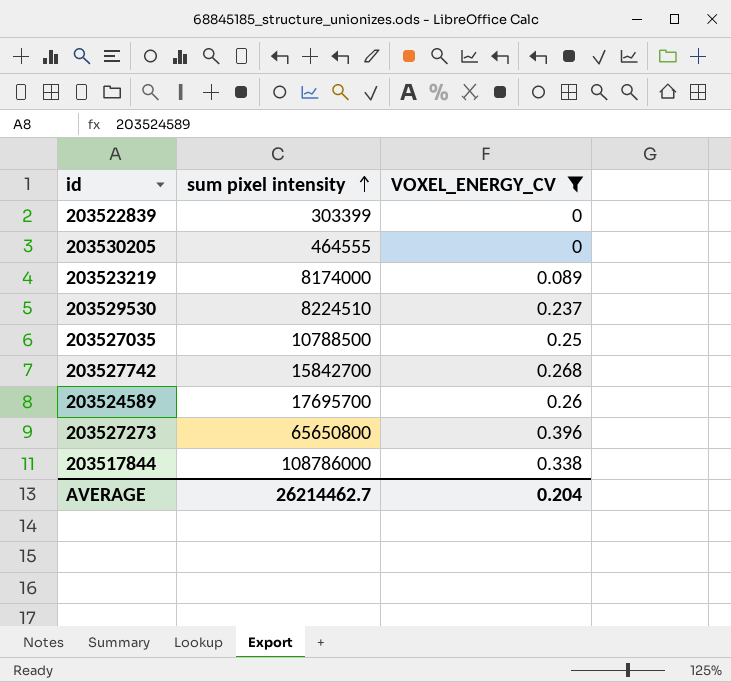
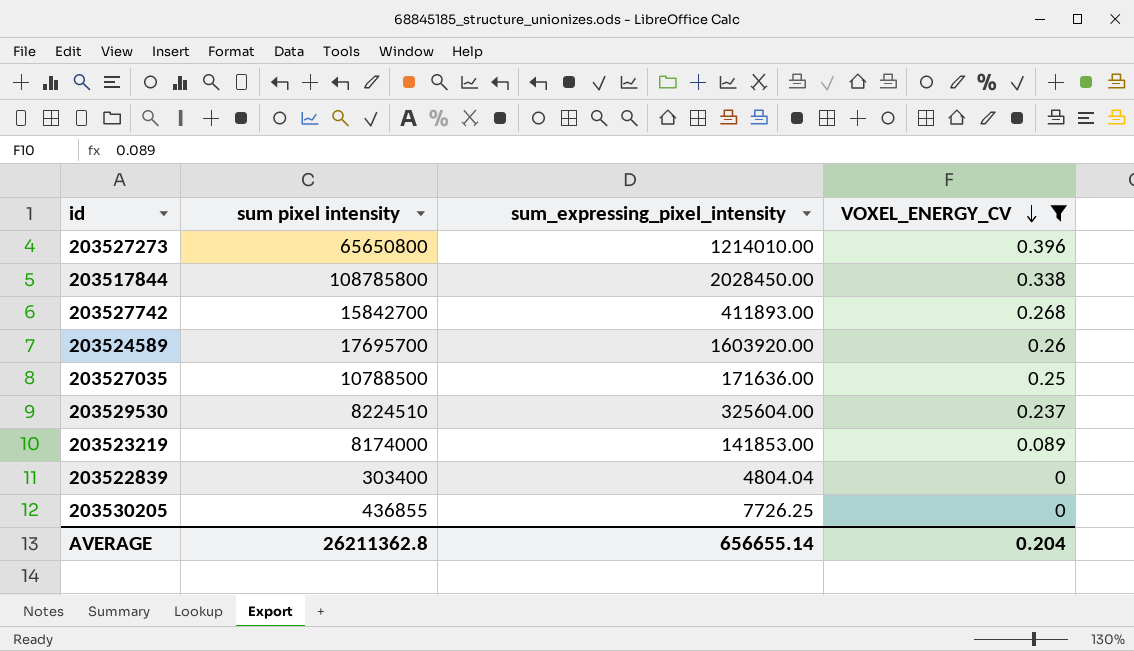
row order: sum pixel intensity ascending -> VOXEL_ENERGY_CV descending
column sum_expressing_pixel_intensity | position: none -> 3
203517844 | sum pixel intensity: 108786000 -> 108785800
203522839 | sum pixel intensity: 303399 -> 303400
203530205 | sum pixel intensity: 464555 -> 436855
AVERAGE | sum pixel intensity: 26214462.7 -> 26211362.8

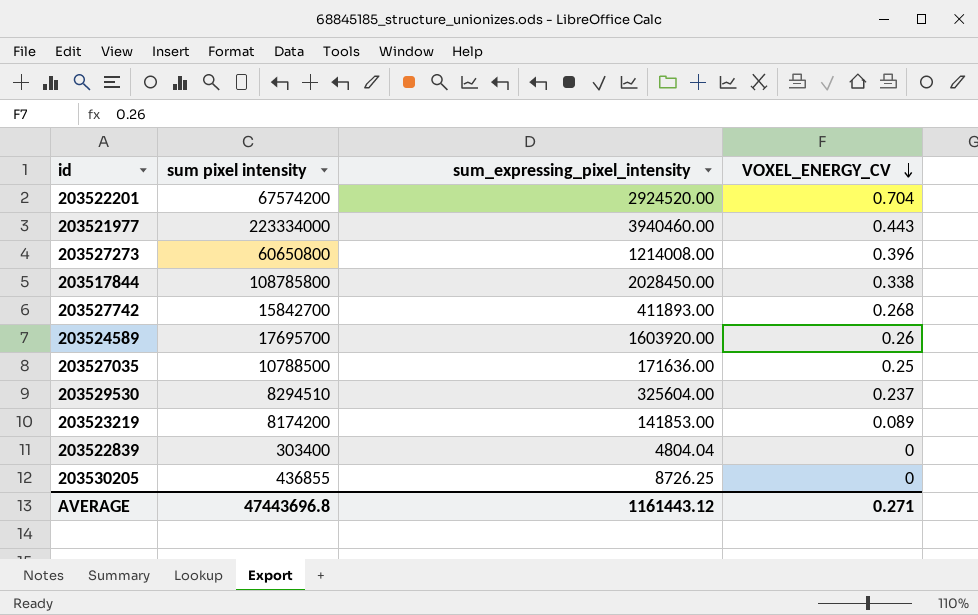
filter: VOXEL_ENERGY_CV <= 0.396 -> none
203527273 | sum pixel intensity: 65650800 -> 60650800
203527273 | sum_expressing_pixel_intensity: 1214010.00 -> 1214008.00
203529530 | sum pixel intensity: 8224510 -> 8294510
203523219 | sum pixel intensity: 8174000 -> 8174200
203530205 | sum_expressing_pixel_intensity: 7726.25 -> 8726.25
AVERAGE | sum pixel intensity: 26211362.8 -> 47443696.8
AVERAGE | sum_expressing_pixel_intensity: 656655.14 -> 1161443.12
AVERAGE | VOXEL_ENERGY_CV: 0.204 -> 0.271

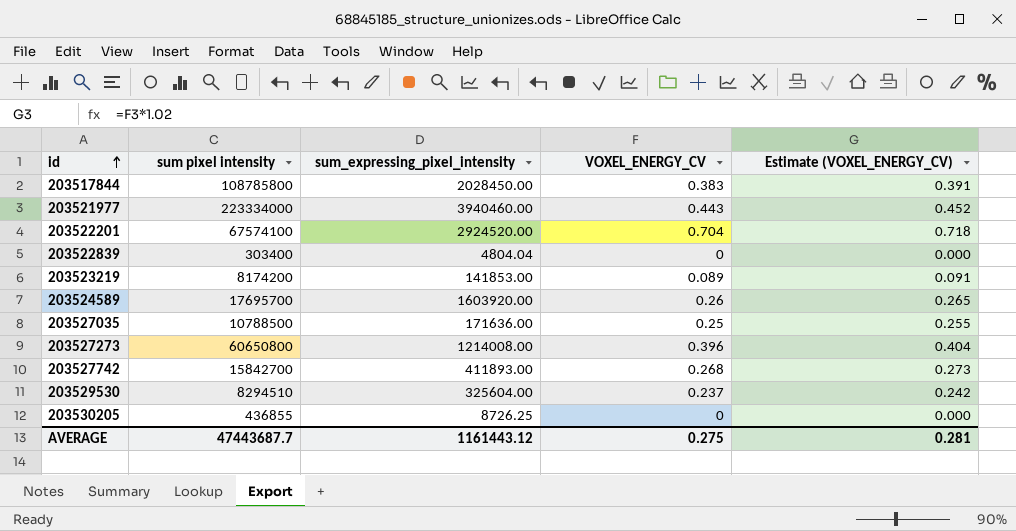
row order: VOXEL_ENERGY_CV descending -> id ascending
column Estimate (VOXEL_ENERGY_CV) | formula: none -> [VOXEL_ENERGY_CV] * 1.02
203517844 | VOXEL_ENERGY_CV: 0.338 -> 0.383
203522201 | sum pixel intensity: 67574200 -> 67574100
AVERAGE | sum pixel intensity: 47443696.8 -> 47443687.7
AVERAGE | VOXEL_ENERGY_CV: 0.271 -> 0.275

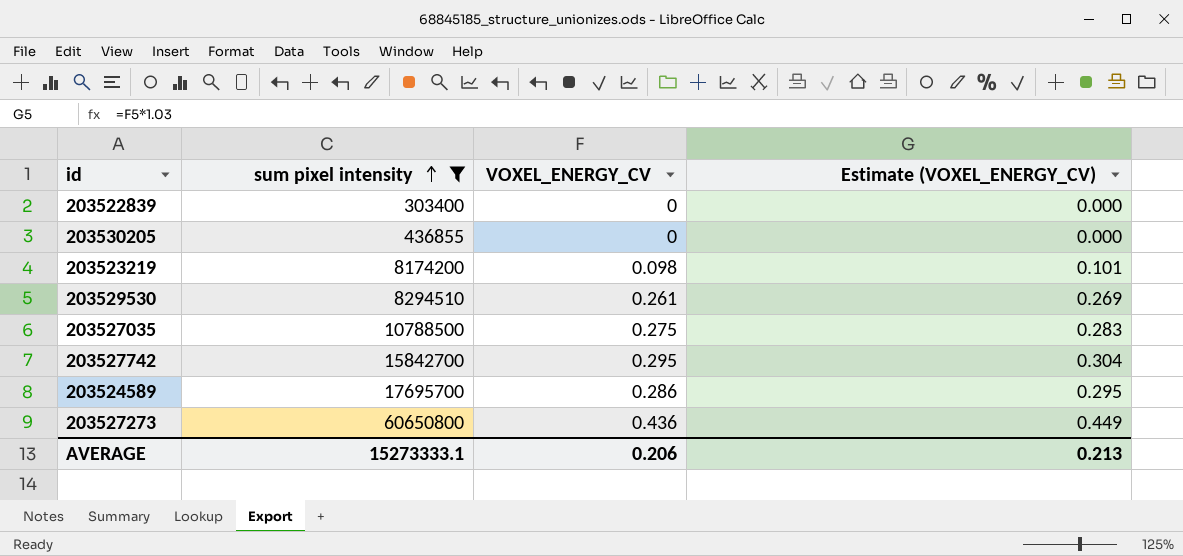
filter: none -> sum pixel intensity <= 60650800
row order: id ascending -> sum pixel intensity ascending
column sum_expressing_pixel_intensity | position: 3 -> none
column Estimate (VOXEL_ENERGY_CV) | formula: [VOXEL_ENERGY_CV] * 1.02 -> [VOXEL_ENERGY_CV] * 1.03
203523219 | VOXEL_ENERGY_CV: 0.089 -> 0.098
203529530 | VOXEL_ENERGY_CV: 0.237 -> 0.261
203527035 | VOXEL_ENERGY_CV: 0.25 -> 0.275
203527742 | VOXEL_ENERGY_CV: 0.268 -> 0.295
203524589 | VOXEL_ENERGY_CV: 0.26 -> 0.286
203527273 | VOXEL_ENERGY_CV: 0.396 -> 0.436
AVERAGE | sum pixel intensity: 47443687.7 -> 15273333.1
AVERAGE | VOXEL_ENERGY_CV: 0.275 -> 0.206
AVERAGE | Estimate (VOXEL_ENERGY_CV): 0.281 -> 0.213

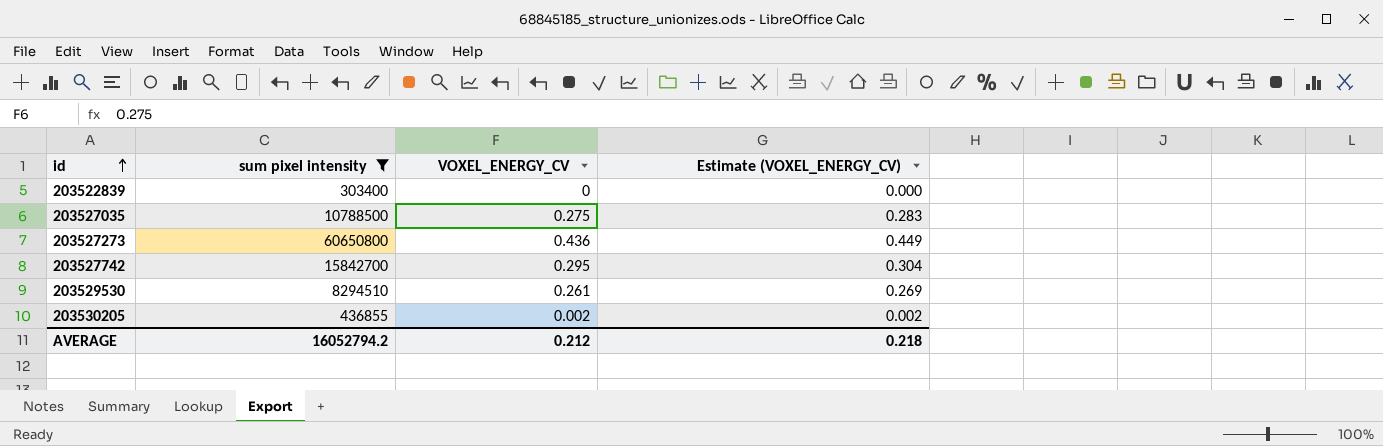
row order: sum pixel intensity ascending -> id ascending
row 203523219: 8174200 | 0.098 | 0.101 -> none
row 203524589: 17695700 | 0.286 | 0.295 -> none
203530205 | VOXEL_ENERGY_CV: 0 -> 0.002
203530205 | Estimate (VOXEL_ENERGY_CV): 0.000 -> 0.002
AVERAGE | sum pixel intensity: 15273333.1 -> 16052794.2
AVERAGE | VOXEL_ENERGY_CV: 0.206 -> 0.212
AVERAGE | Estimate (VOXEL_ENERGY_CV): 0.213 -> 0.218

